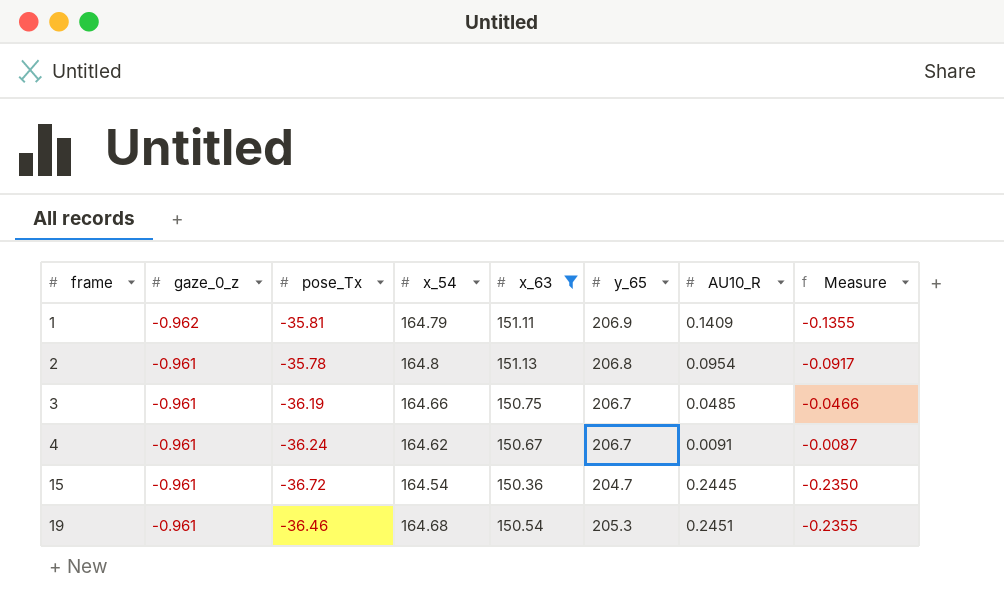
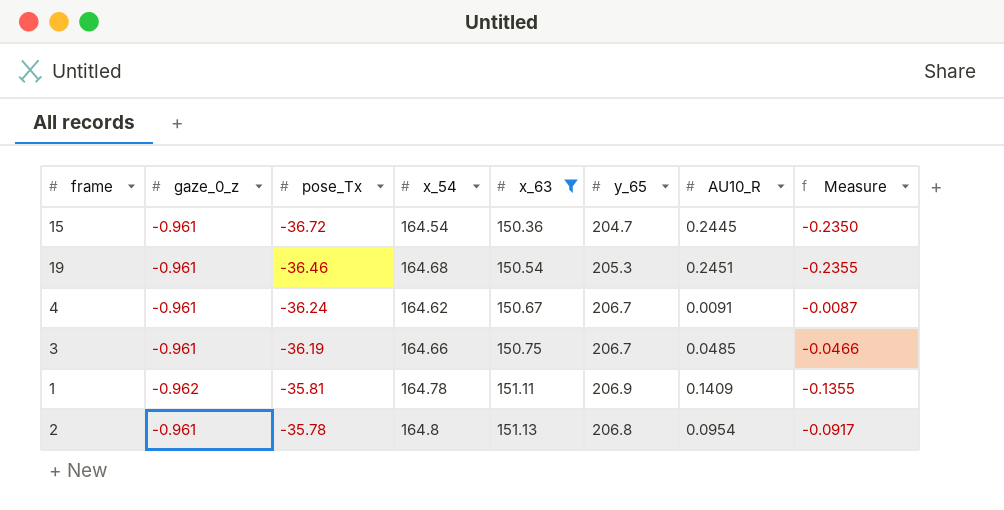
row order: frame ascending -> pose_Tx ascending
1 | x_54: 164.79 -> 164.78

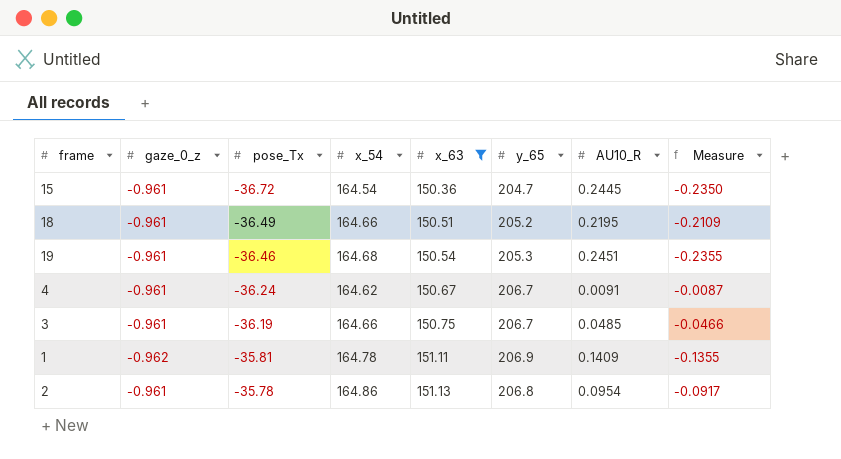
row 18: none -> -0.961 | -36.49 | 164.66 | 150.51 | 205.2 | 0.2195 | -0.2109
2 | x_54: 164.8 -> 164.86

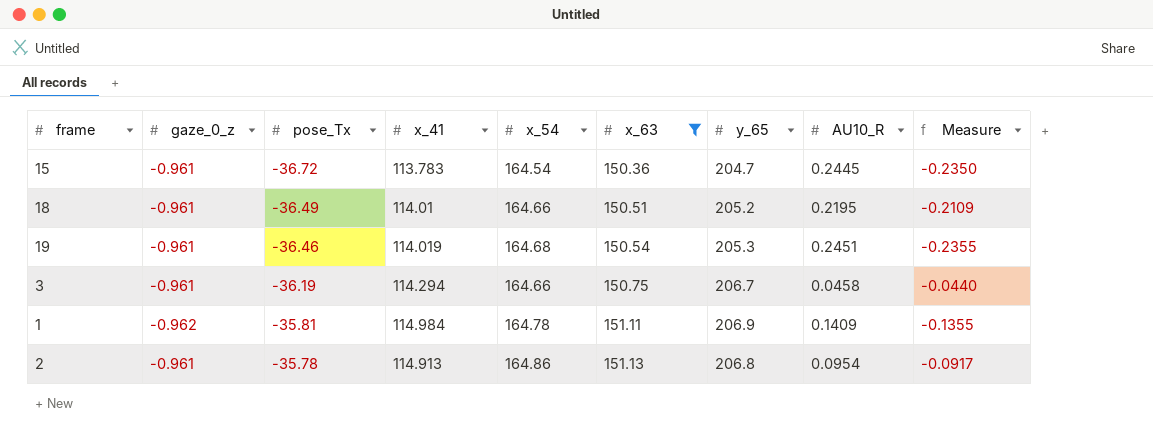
column x_41 | position: none -> 4
row 4: -0.961 | -36.24 | 164.62 | 150.67 | 206.7 | 0.0091 | -0.0087 -> none
3 | AU10_R: 0.0485 -> 0.0458
3 | Measure: -0.0466 -> -0.0440

